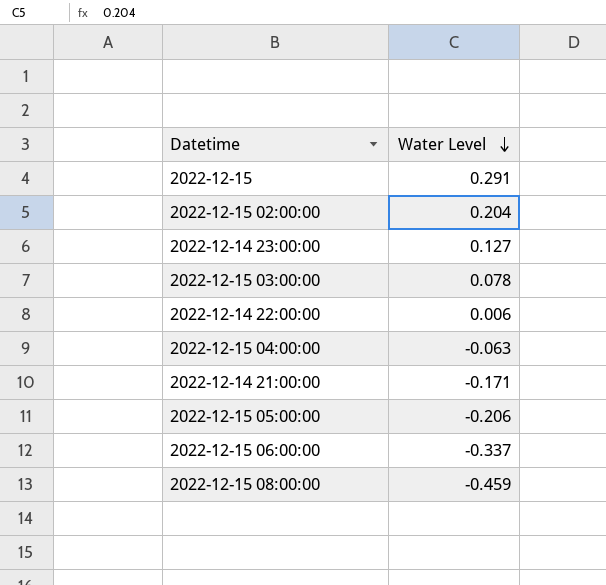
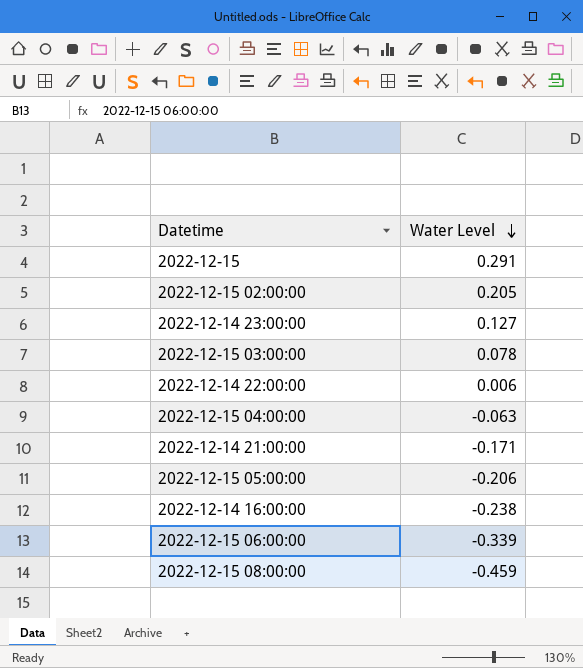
2022-12-15 02:00:00 | Water Level: 0.204 -> 0.205
row 2022-12-14 16:00:00: none -> -0.238
2022-12-15 06:00:00 | Water Level: -0.337 -> -0.339

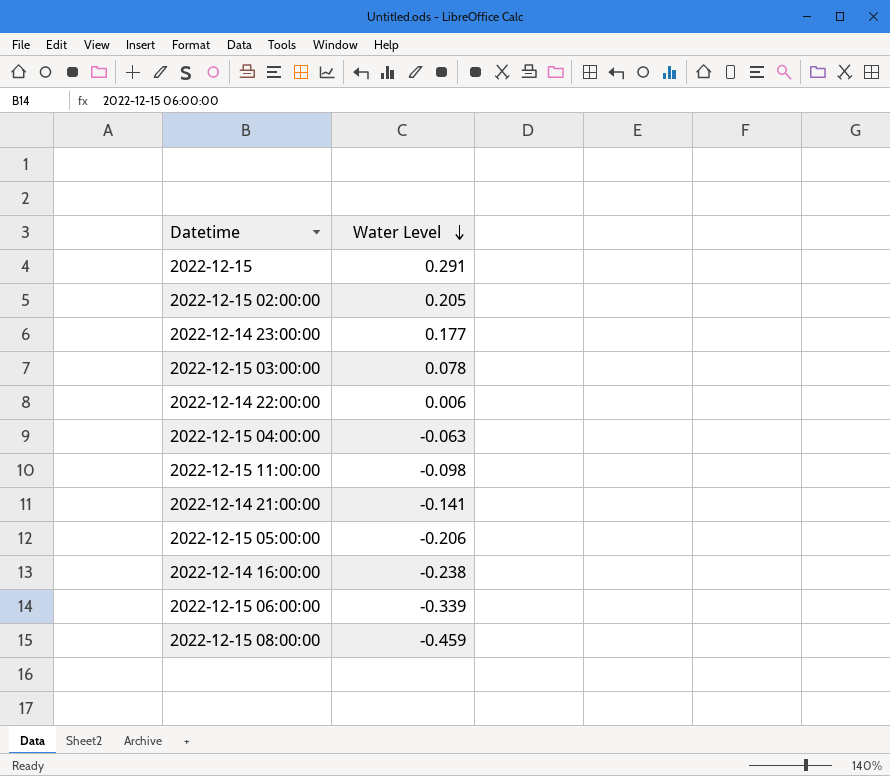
2022-12-14 23:00:00 | Water Level: 0.127 -> 0.177
row 2022-12-15 11:00:00: none -> -0.098
2022-12-14 21:00:00 | Water Level: -0.171 -> -0.141

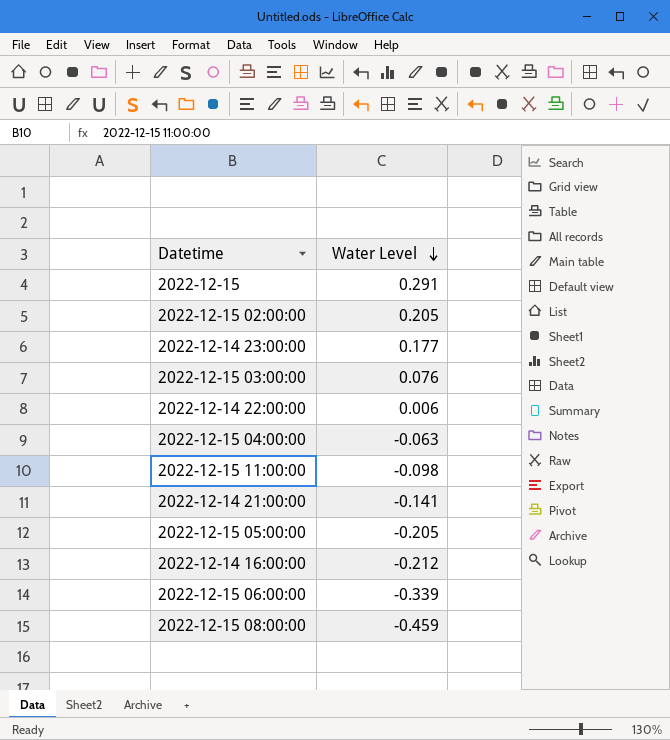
2022-12-15 03:00:00 | Water Level: 0.078 -> 0.076
2022-12-15 05:00:00 | Water Level: -0.206 -> -0.205
2022-12-14 16:00:00 | Water Level: -0.238 -> -0.212

